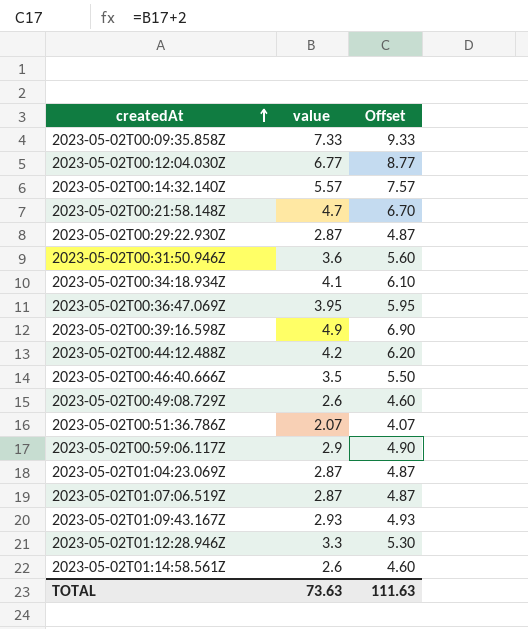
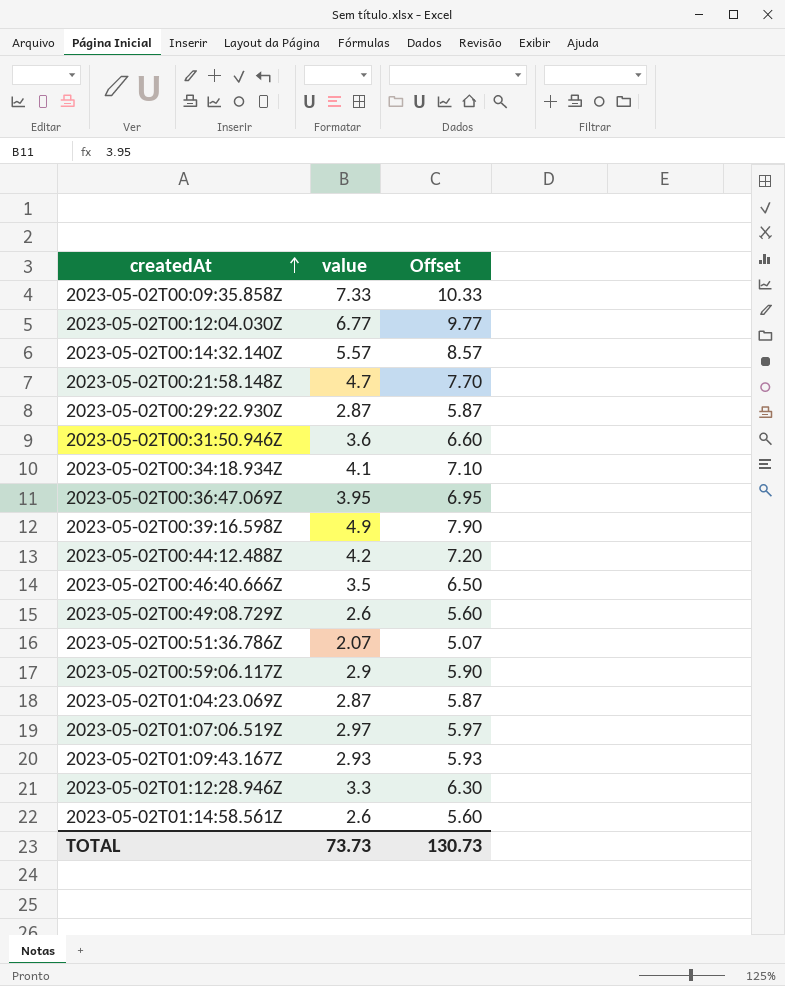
column Offset | formula: [value] + 2 -> [value] + 3
2023-05-02T01:07:06.519Z | value: 2.87 -> 2.97
TOTAL | value: 73.63 -> 73.73
TOTAL | Offset: 111.63 -> 130.73

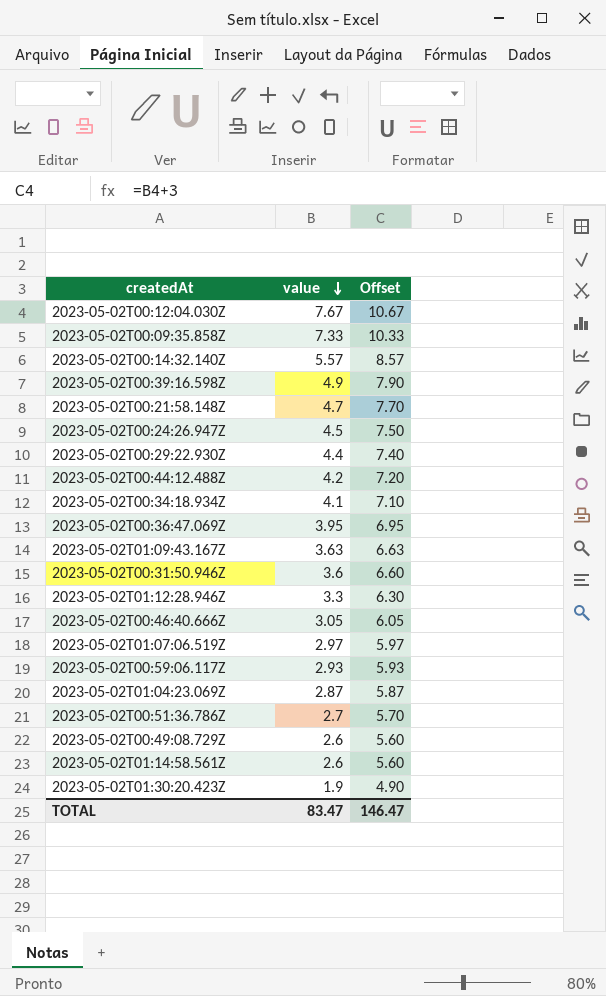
row order: createdAt ascending -> value descending
2023-05-02T00:12:04.030Z | value: 6.77 -> 7.67
2023-05-02T00:12:04.030Z | Offset: 9.77 -> 10.67
row 2023-05-02T00:24:26.947Z: none -> 4.5 | 7.50
2023-05-02T00:29:22.930Z | value: 2.87 -> 4.4
2023-05-02T00:29:22.930Z | Offset: 5.87 -> 7.40
2023-05-02T01:09:43.167Z | value: 2.93 -> 3.63
2023-05-02T01:09:43.167Z | Offset: 5.93 -> 6.63
2023-05-02T00:46:40.666Z | value: 3.5 -> 3.05
2023-05-02T00:46:40.666Z | Offset: 6.50 -> 6.05
2023-05-02T00:59:06.117Z | value: 2.9 -> 2.93
2023-05-02T00:59:06.117Z | Offset: 5.90 -> 5.93
2023-05-02T00:51:36.786Z | value: 2.07 -> 2.7
2023-05-02T00:51:36.786Z | Offset: 5.07 -> 5.70
row 2023-05-02T01:30:20.423Z: none -> 1.9 | 4.90
TOTAL | value: 73.73 -> 83.47
TOTAL | Offset: 130.73 -> 146.47

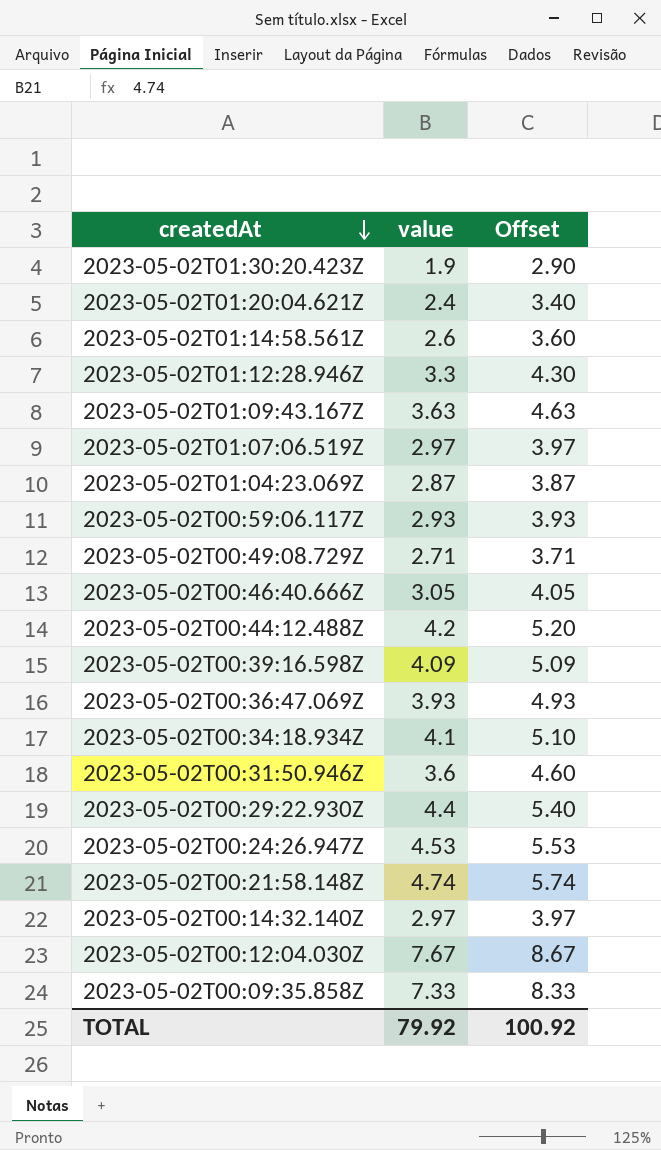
row order: value descending -> createdAt descending
column Offset | formula: [value] + 3 -> [value] + 1
row 2023-05-02T00:51:36.786Z: 2.7 | 5.70 -> none
row 2023-05-02T01:20:04.621Z: none -> 2.4 | 3.40
2023-05-02T00:49:08.729Z | value: 2.6 -> 2.71
2023-05-02T00:39:16.598Z | value: 4.9 -> 4.09
2023-05-02T00:36:47.069Z | value: 3.95 -> 3.93
2023-05-02T00:24:26.947Z | value: 4.5 -> 4.53
2023-05-02T00:21:58.148Z | value: 4.7 -> 4.74
2023-05-02T00:14:32.140Z | value: 5.57 -> 2.97
TOTAL | value: 83.47 -> 79.92
TOTAL | Offset: 146.47 -> 100.92

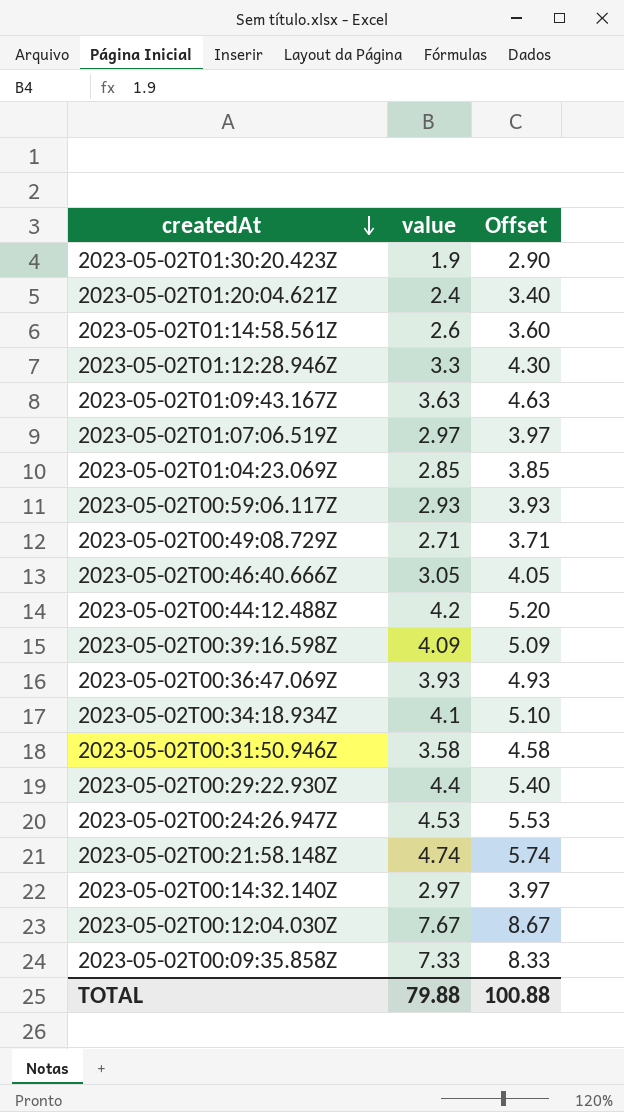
2023-05-02T01:04:23.069Z | value: 2.87 -> 2.85
2023-05-02T01:04:23.069Z | Offset: 3.87 -> 3.85
2023-05-02T00:31:50.946Z | value: 3.6 -> 3.58
2023-05-02T00:31:50.946Z | Offset: 4.60 -> 4.58
TOTAL | value: 79.92 -> 79.88
TOTAL | Offset: 100.92 -> 100.88

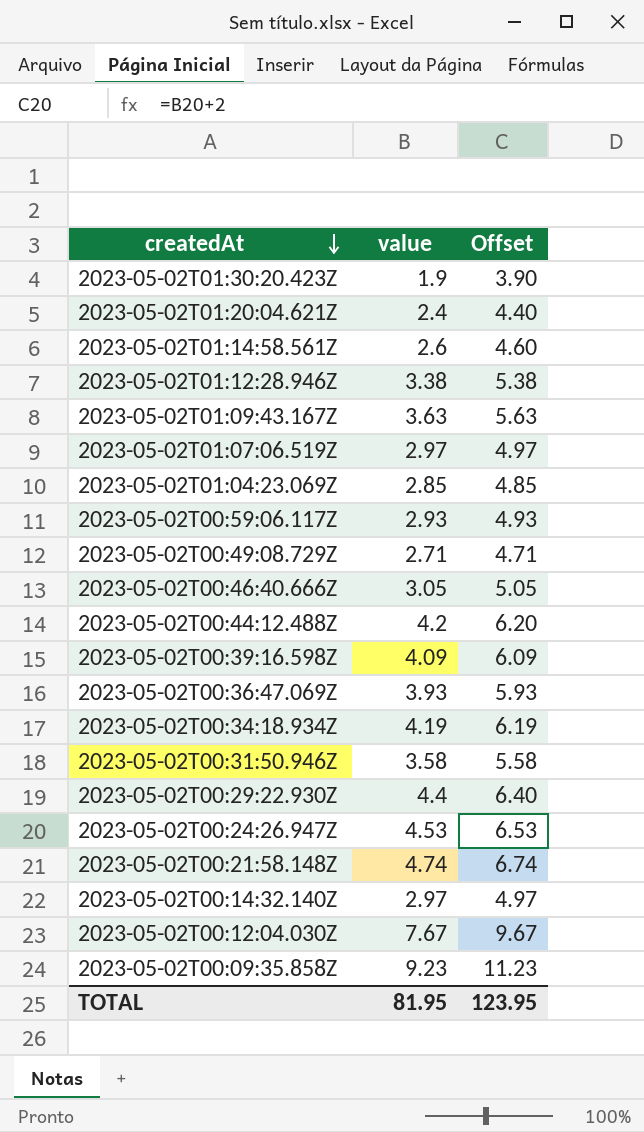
column Offset | formula: [value] + 1 -> [value] + 2
2023-05-02T01:12:28.946Z | value: 3.3 -> 3.38
2023-05-02T00:34:18.934Z | value: 4.1 -> 4.19
2023-05-02T00:09:35.858Z | value: 7.33 -> 9.23
TOTAL | value: 79.88 -> 81.95
TOTAL | Offset: 100.88 -> 123.95

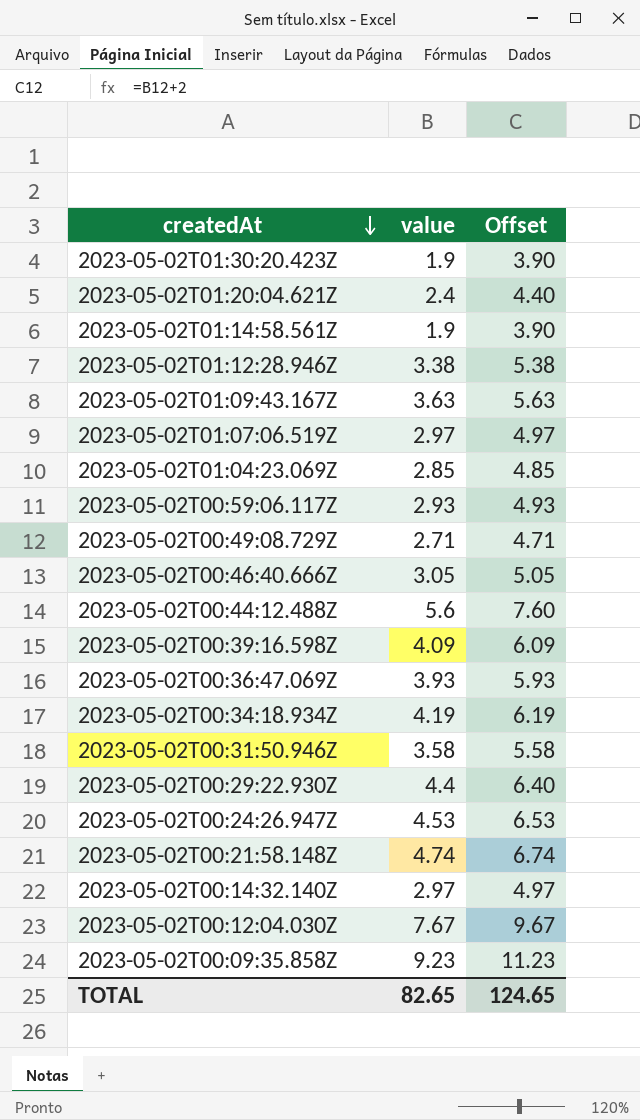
2023-05-02T01:14:58.561Z | value: 2.6 -> 1.9
2023-05-02T01:14:58.561Z | Offset: 4.60 -> 3.90
2023-05-02T00:44:12.488Z | value: 4.2 -> 5.6
2023-05-02T00:44:12.488Z | Offset: 6.20 -> 7.60
TOTAL | value: 81.95 -> 82.65
TOTAL | Offset: 123.95 -> 124.65

